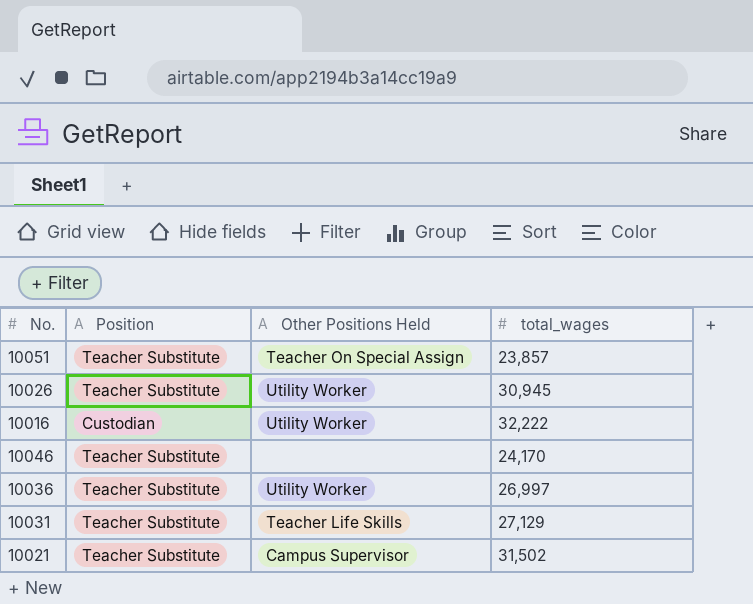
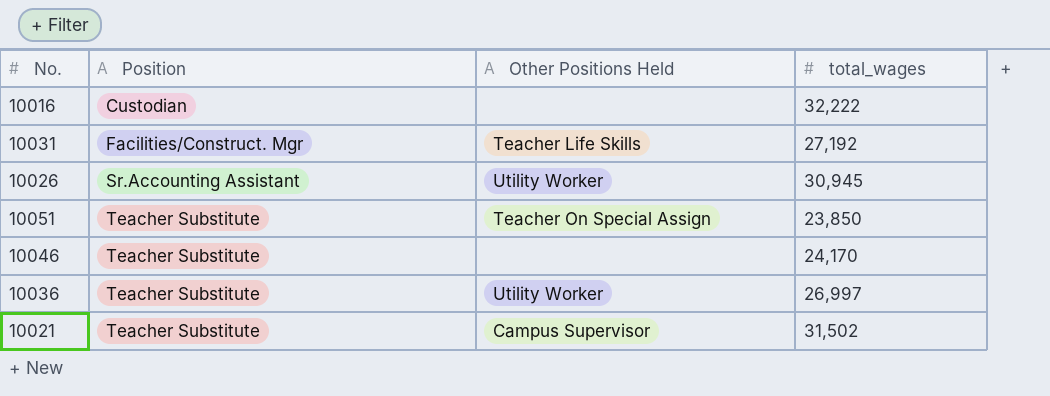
row order: none -> Position ascending
10016 | Other Positions Held: Utility Worker -> none
10031 | Position: Teacher Substitute -> Facilities/Construct. Mgr
10031 | total_wages: 27,129 -> 27,192
10026 | Position: Teacher Substitute -> Sr.Accounting Assistant
10051 | total_wages: 23,857 -> 23,850

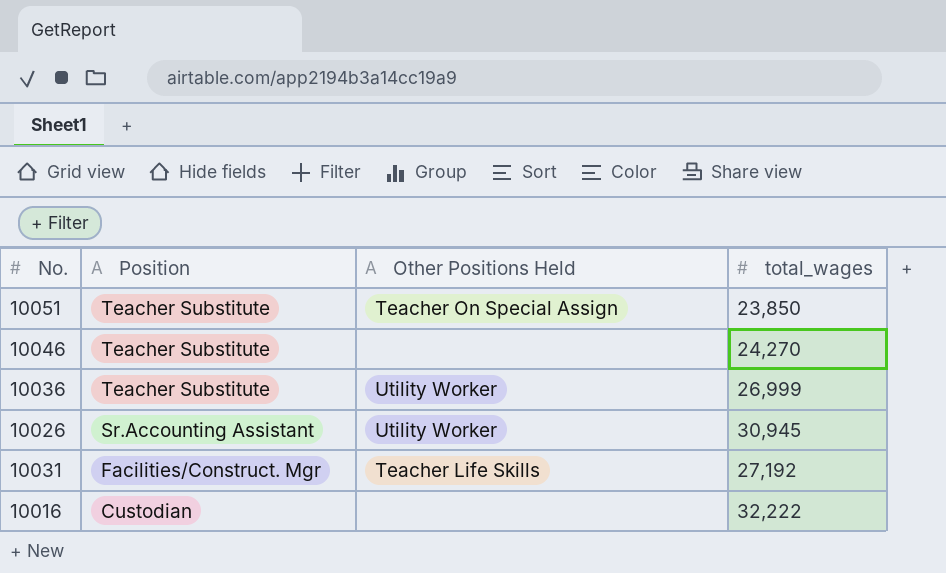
row order: Position ascending -> Position descending
row 10021: Teacher Substitute | Campus Supervisor | 31,502 -> none
10046 | total_wages: 24,170 -> 24,270
10036 | total_wages: 26,997 -> 26,999

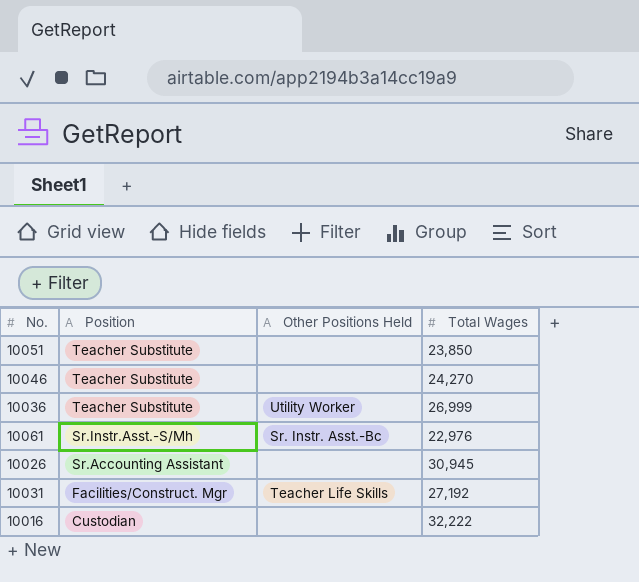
column name: total_wages -> Total Wages
10051 | Other Positions Held: Teacher On Special Assign -> none
row 10061: none -> Sr.Instr.Asst.-S/Mh | Sr. Instr. Asst.-Bc | 22,976
10026 | Other Positions Held: Utility Worker -> none

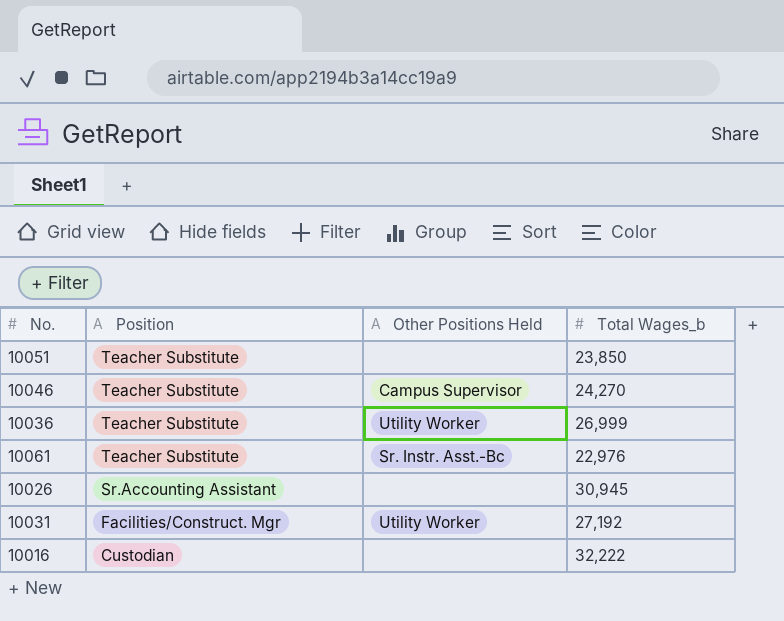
column name: Total Wages -> Total Wages_b
10046 | Other Positions Held: none -> Campus Supervisor
10061 | Position: Sr.Instr.Asst.-S/Mh -> Teacher Substitute
10031 | Other Positions Held: Teacher Life Skills -> Utility Worker

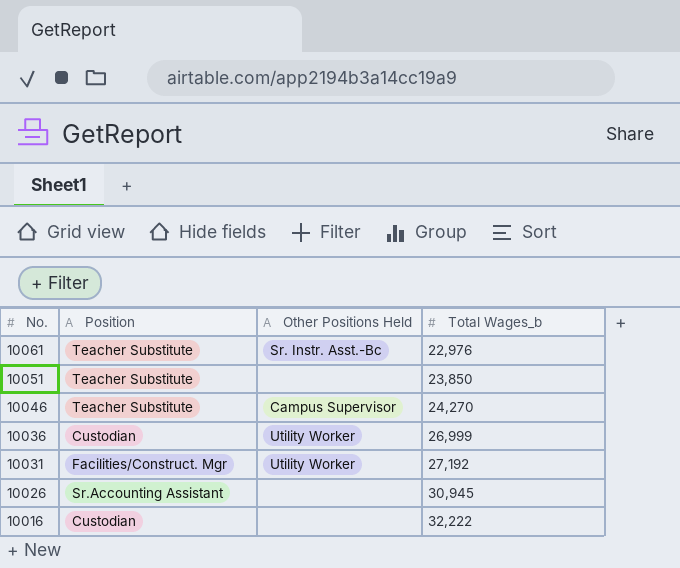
row order: Position descending -> No. descending
10036 | Position: Teacher Substitute -> Custodian

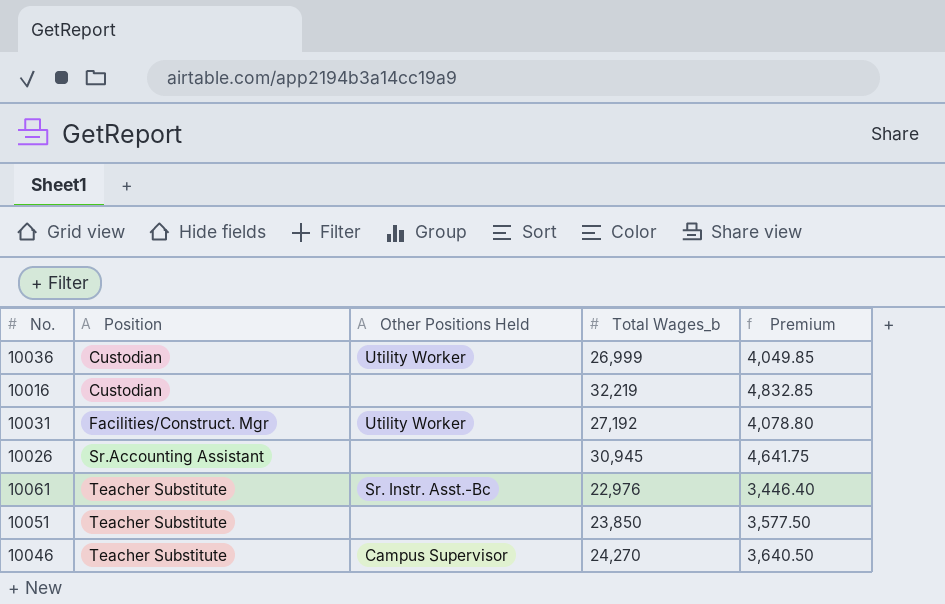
row order: No. descending -> Position ascending
column Premium | formula: none -> [Total Wages_b] * 0.15
10016 | Total Wages_b: 32,222 -> 32,219

